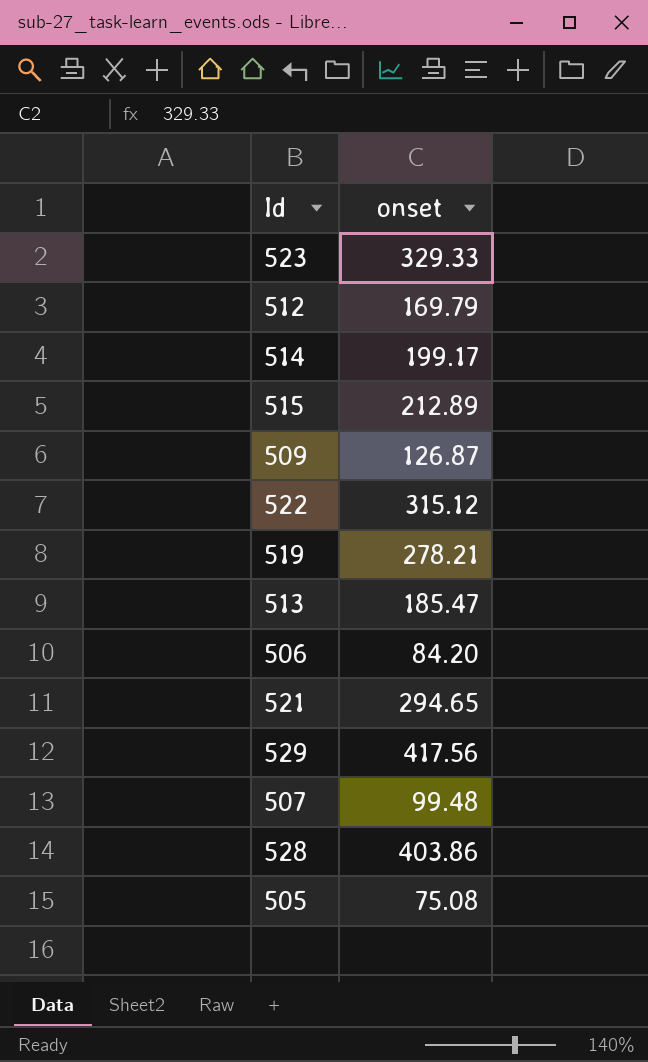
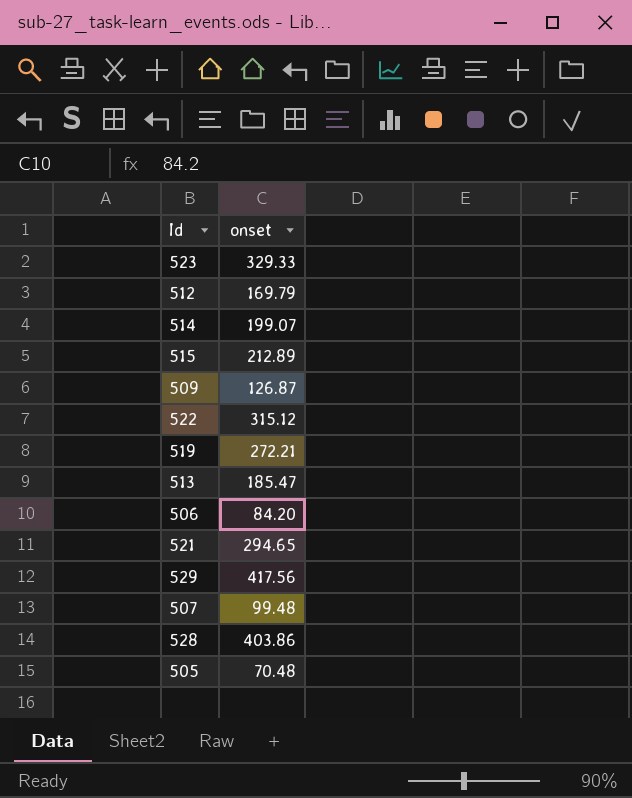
514 | onset: 199.17 -> 199.07
519 | onset: 278.21 -> 272.21
505 | onset: 75.08 -> 70.48

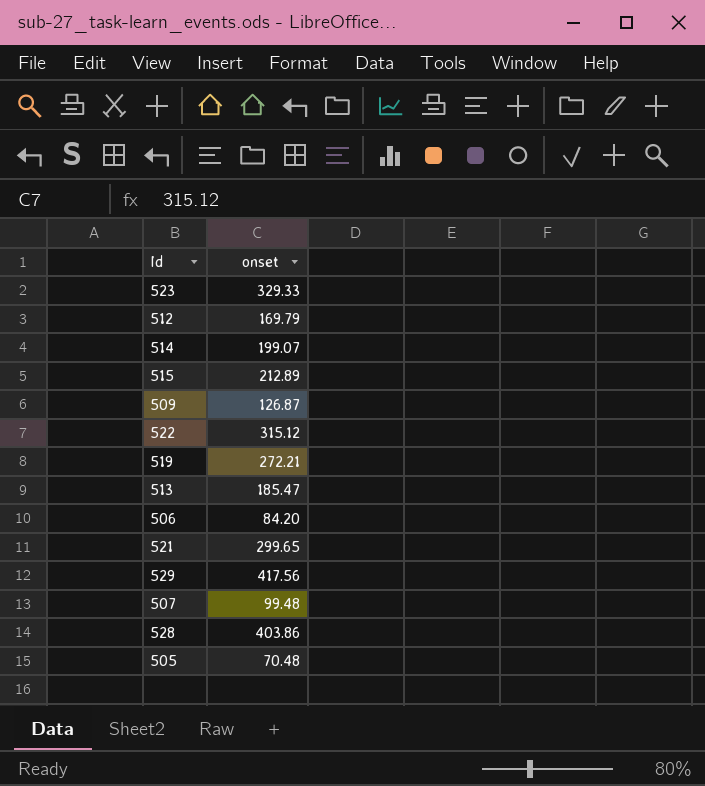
521 | onset: 294.65 -> 299.65

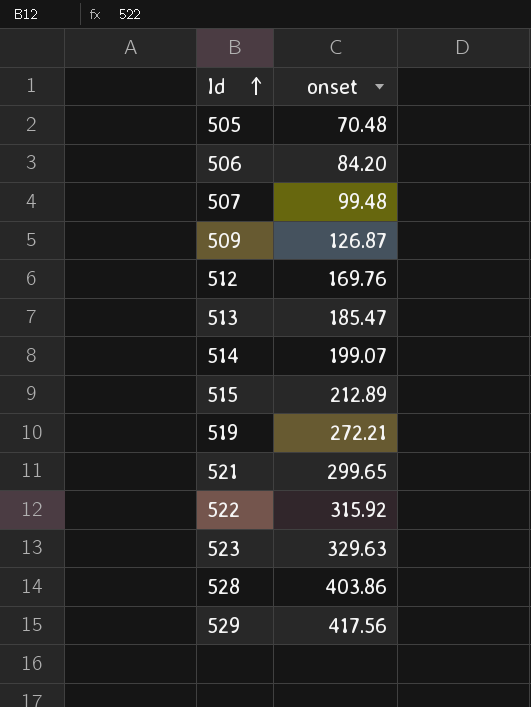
row order: none -> Id ascending
512 | onset: 169.79 -> 169.76
522 | onset: 315.12 -> 315.92
523 | onset: 329.33 -> 329.63

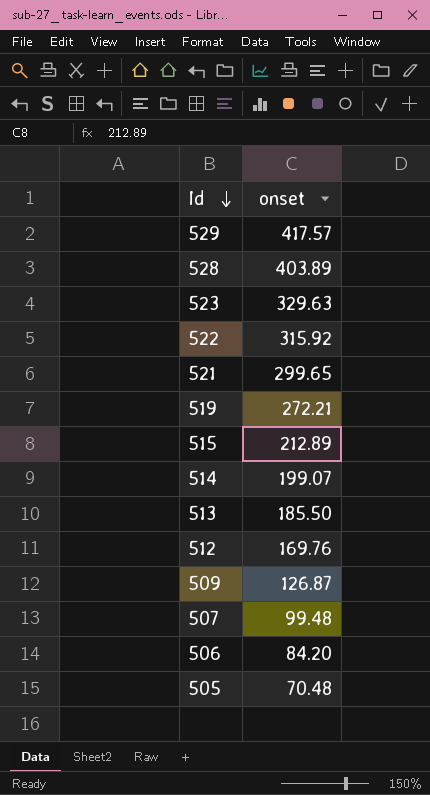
row order: Id ascending -> Id descending
529 | onset: 417.56 -> 417.57
528 | onset: 403.86 -> 403.89
513 | onset: 185.47 -> 185.50

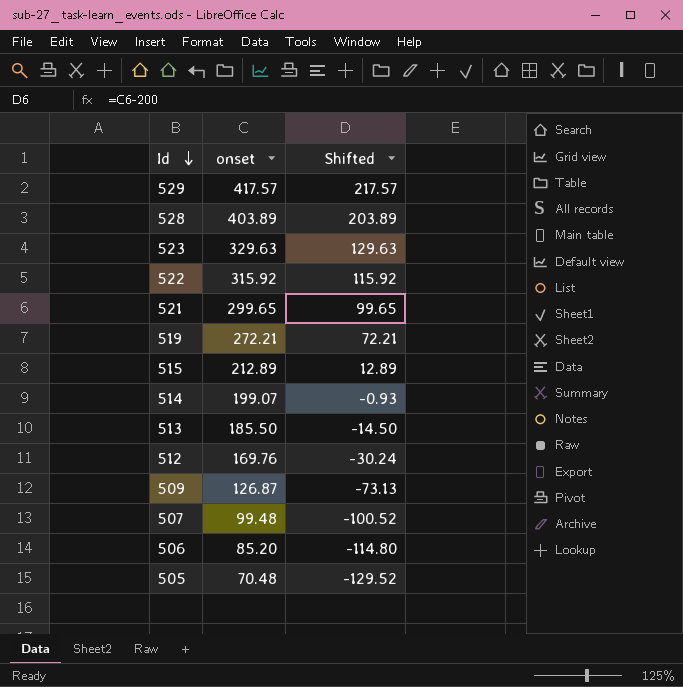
column Shifted | formula: none -> [onset] - 200
506 | onset: 84.20 -> 85.20

